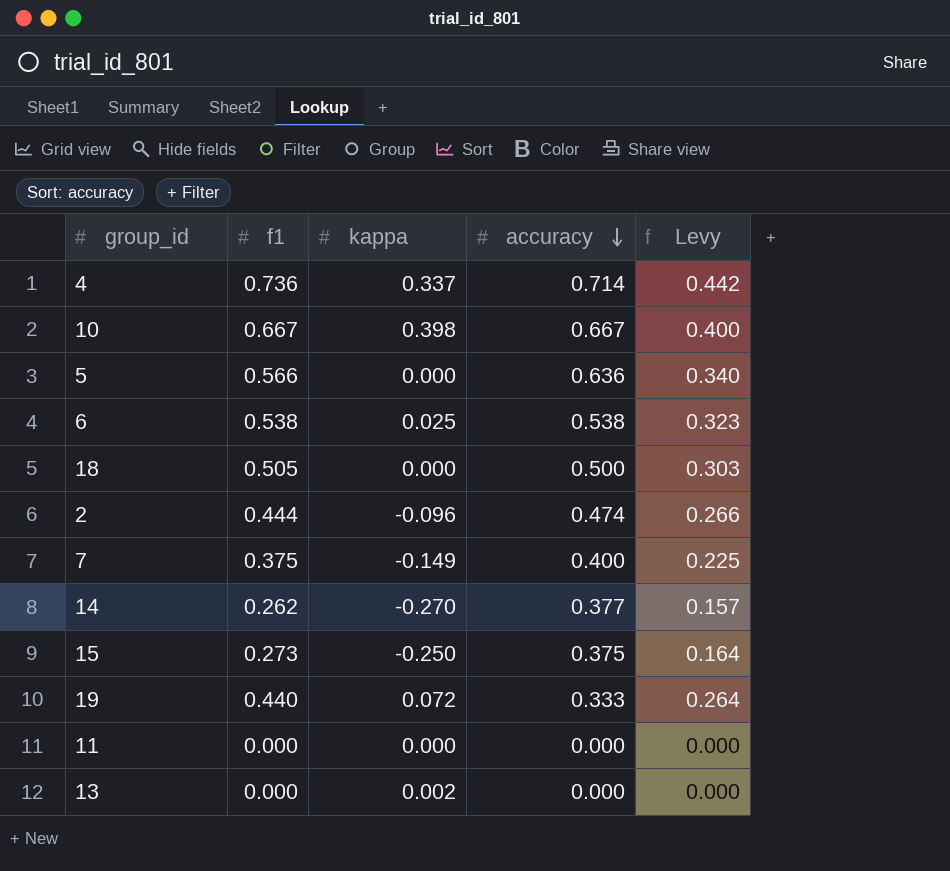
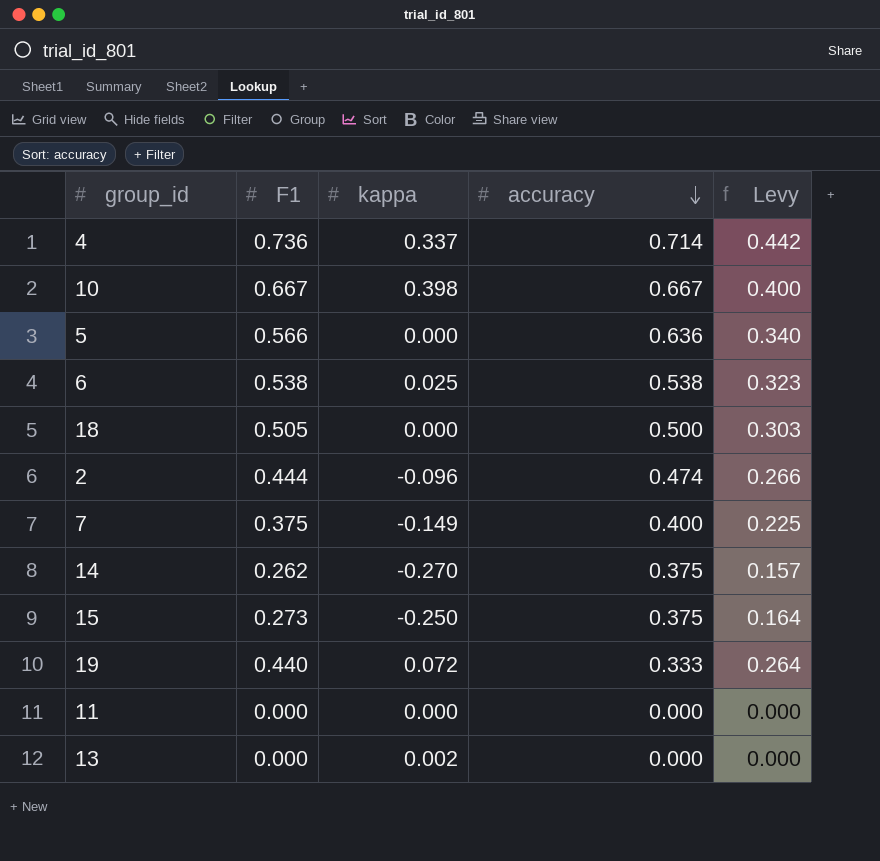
column name: f1 -> F1
14 | accuracy: 0.377 -> 0.375

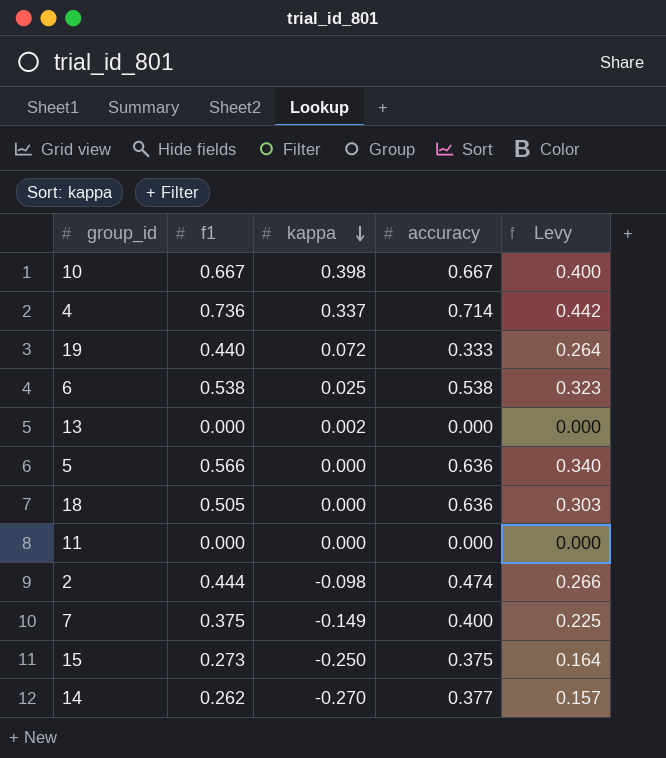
row order: accuracy descending -> kappa descending
column name: F1 -> f1
18 | accuracy: 0.500 -> 0.636
2 | kappa: -0.096 -> -0.098
14 | accuracy: 0.375 -> 0.377

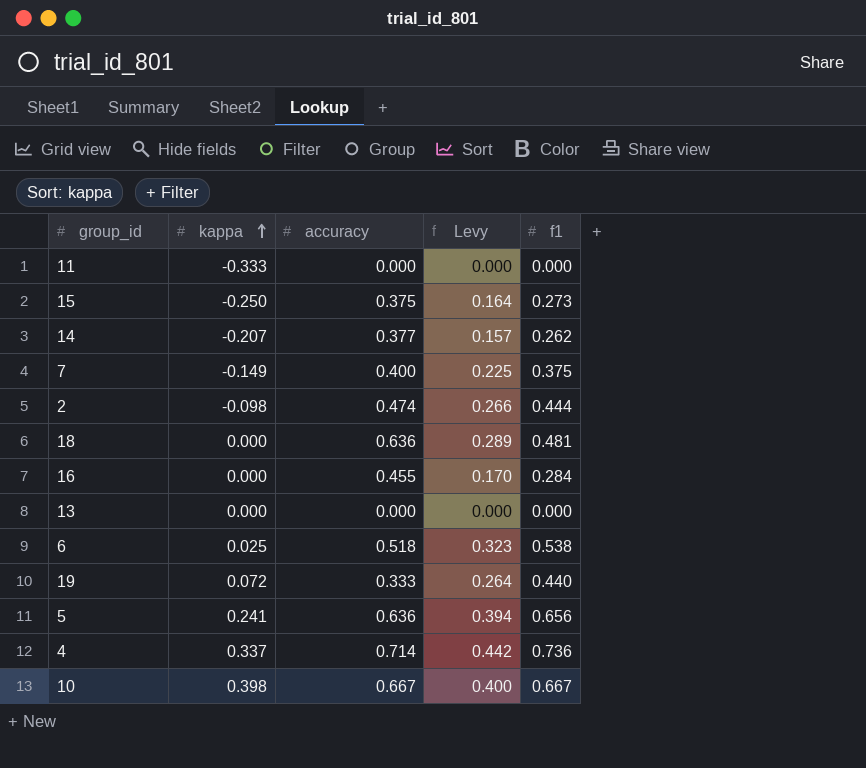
row order: kappa descending -> kappa ascending
column f1 | position: 2 -> 5
11 | kappa: 0.000 -> -0.333
14 | kappa: -0.270 -> -0.207
18 | Levy: 0.303 -> 0.289
18 | f1: 0.505 -> 0.481
row 16: none -> 0.000 | 0.455 | 0.170 | 0.284
13 | kappa: 0.002 -> 0.000
6 | accuracy: 0.538 -> 0.518
5 | kappa: 0.000 -> 0.241
5 | Levy: 0.340 -> 0.394
5 | f1: 0.566 -> 0.656

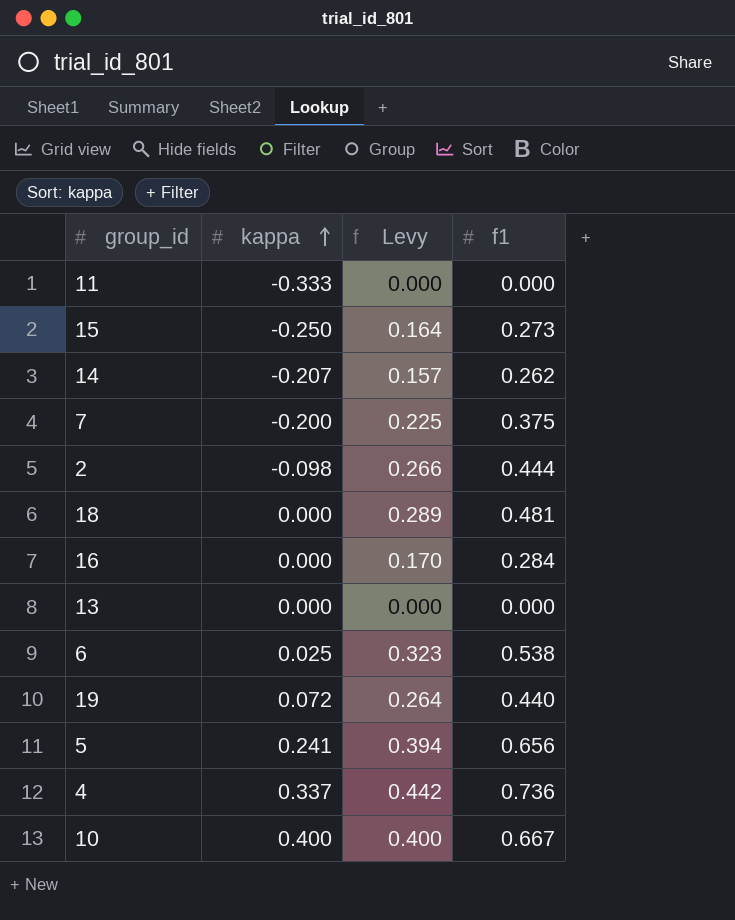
column accuracy | position: 3 -> none
7 | kappa: -0.149 -> -0.200
10 | kappa: 0.398 -> 0.400

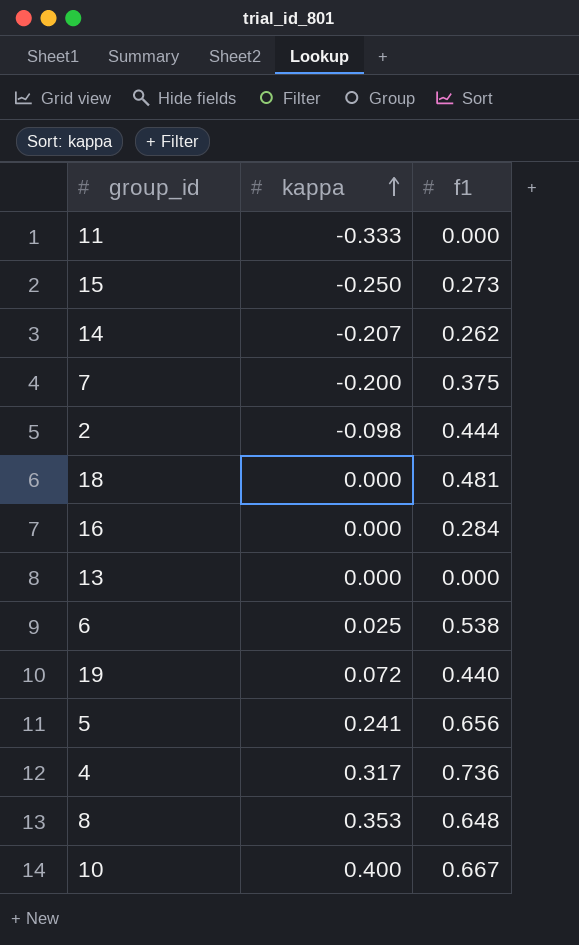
column Levy | formula: [f1] * 0.6 -> none
4 | kappa: 0.337 -> 0.317
row 8: none -> 0.353 | 0.648

